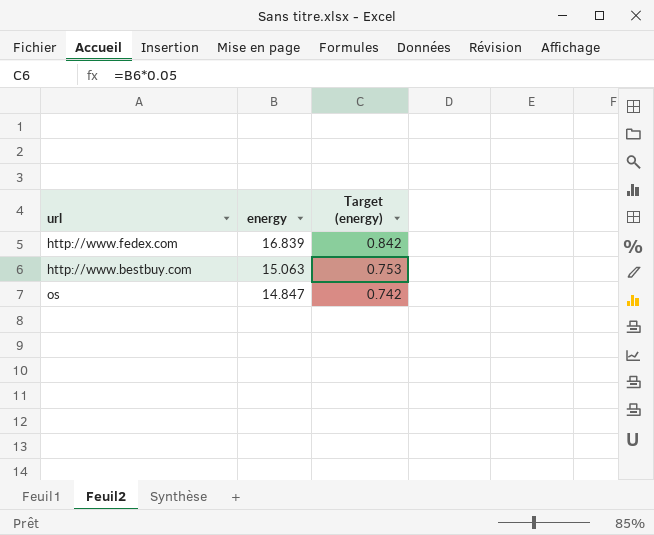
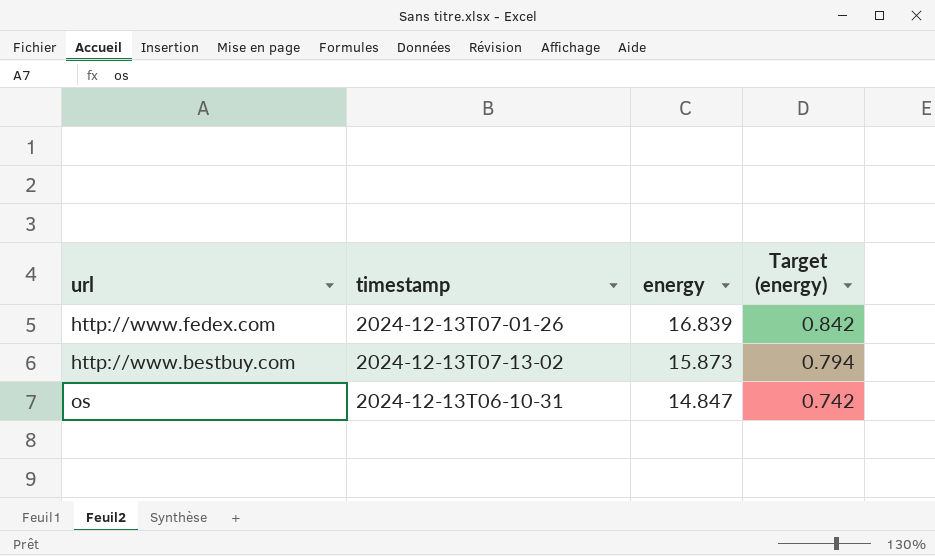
column timestamp | position: none -> 2
http://www.bestbuy.com | energy: 15.063 -> 15.873
http://www.bestbuy.com | Target (energy): 0.753 -> 0.794

